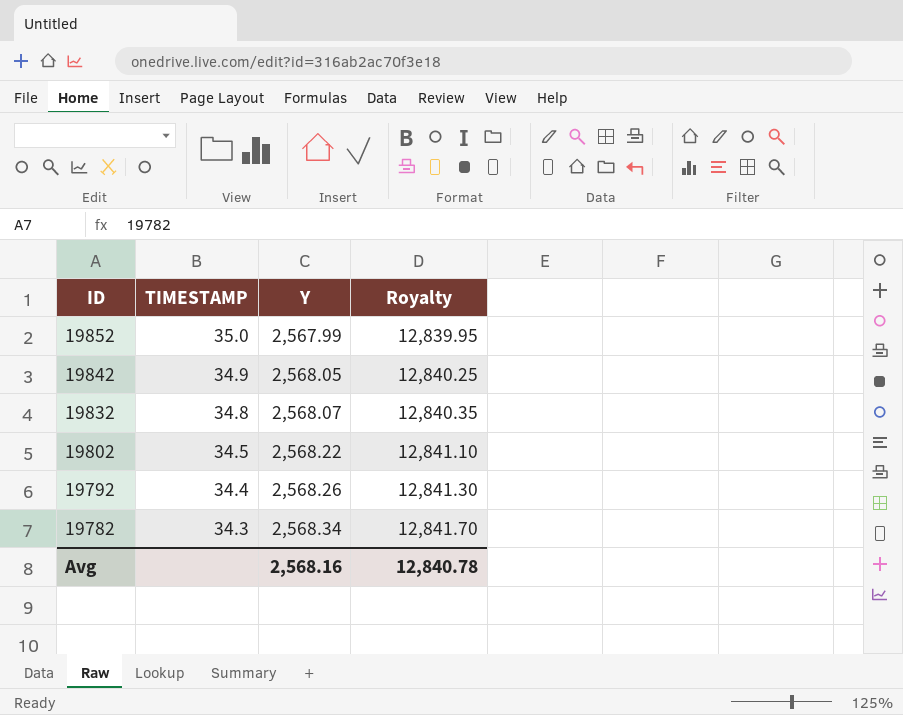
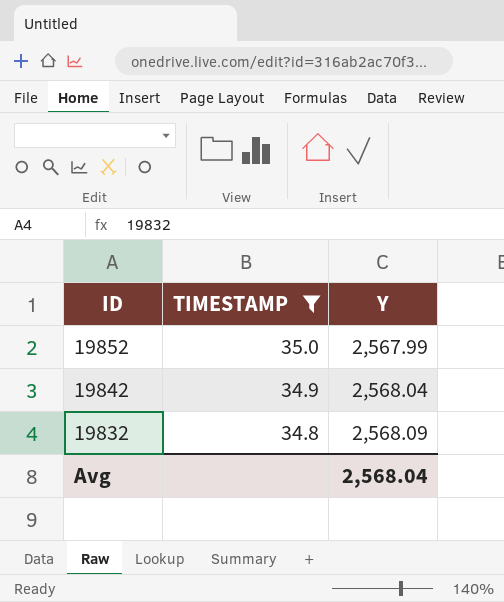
filter: none -> TIMESTAMP >= 34.8
column Royalty | formula: [Y] * 5 -> none
19842 | Y: 2,568.05 -> 2,568.04
19832 | Y: 2,568.07 -> 2,568.09
Avg | Y: 2,568.16 -> 2,568.04

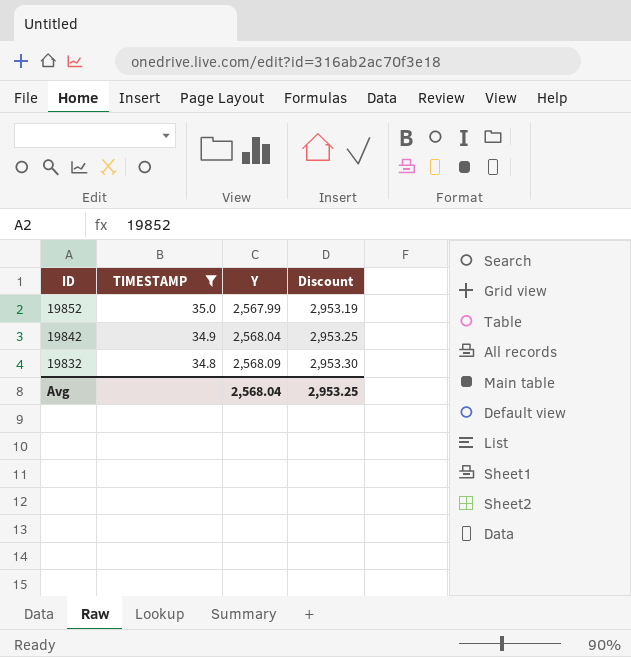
column Discount | formula: none -> [Y] * 1.15

